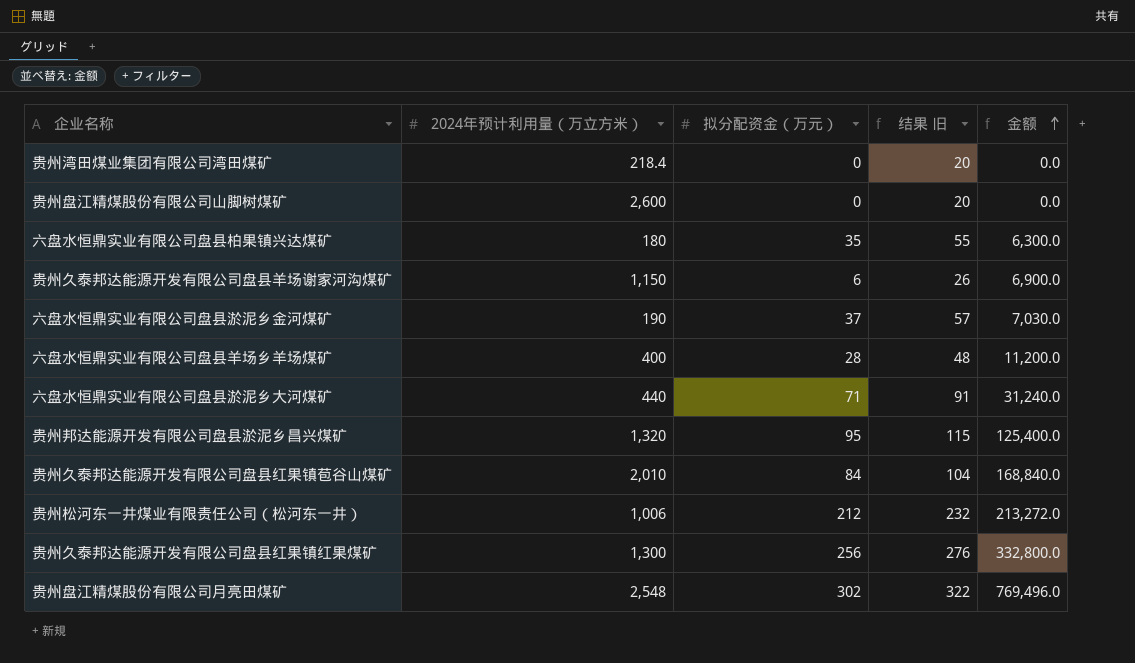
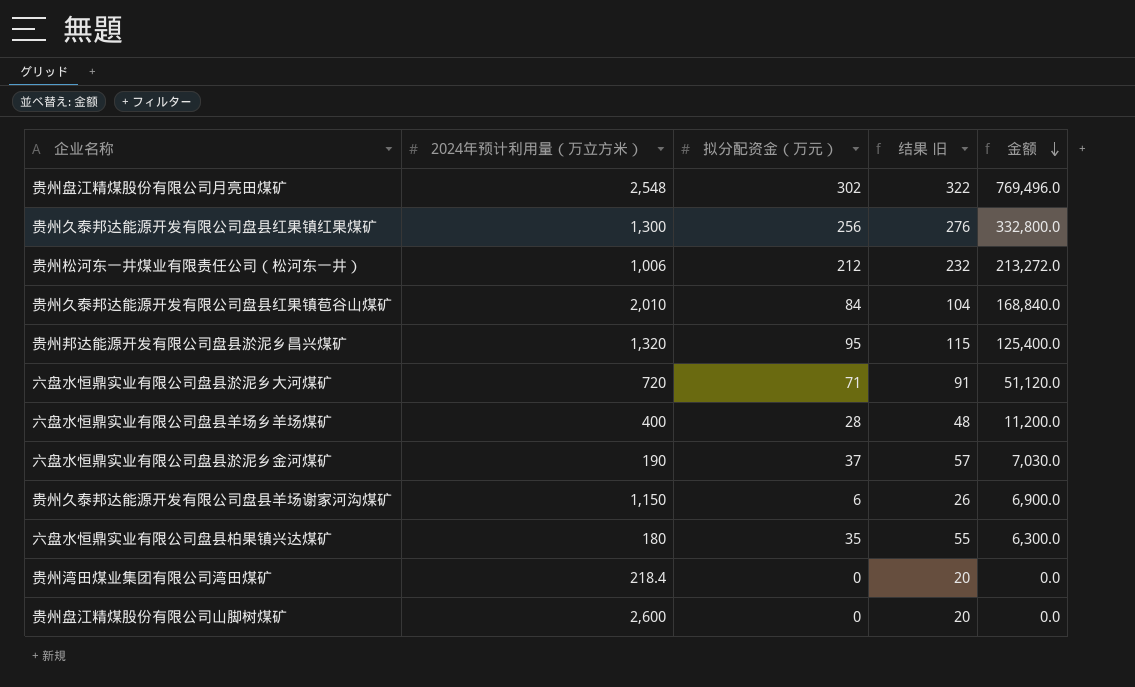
row order: 金额 ascending -> 金额 descending
六盘水恒鼎实业有限公司盘县淤泥乡大河煤矿 | 2024年预计利用量（万立方米）: 440 -> 720
六盘水恒鼎实业有限公司盘县淤泥乡大河煤矿 | 金额: 31,240.0 -> 51,120.0

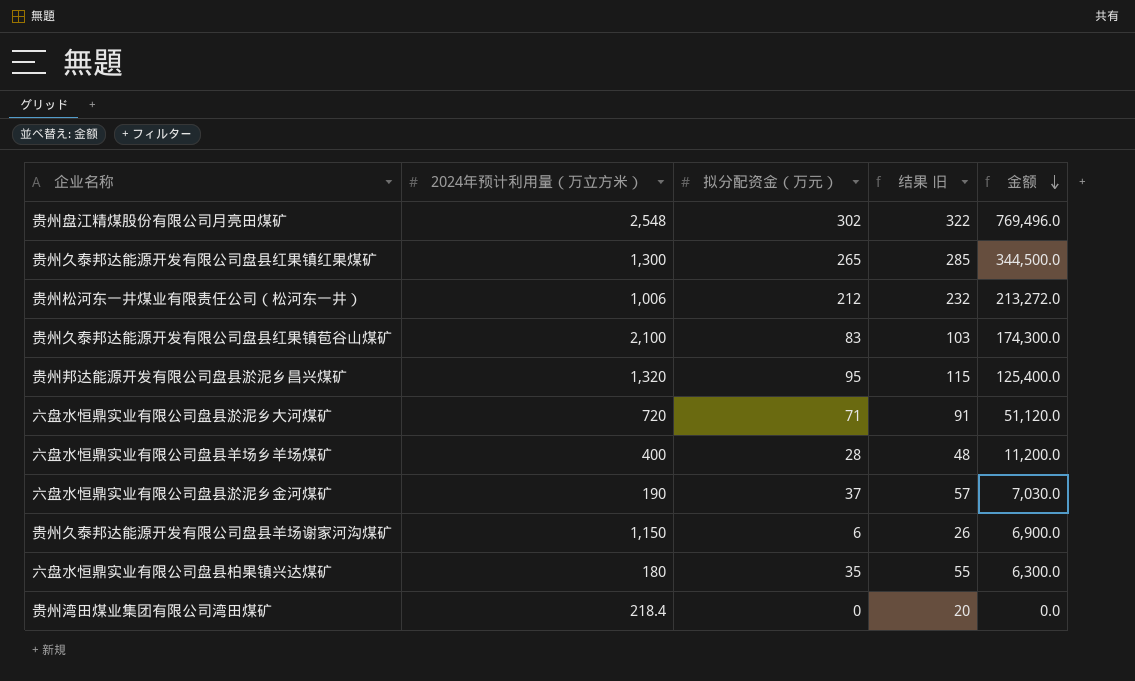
row 贵州盘江精煤股份有限公司山脚树煤矿: 2,600 | 0 | 20 | 0.0 -> none
贵州久泰邦达能源开发有限公司盘县红果镇红果煤矿 | 拟分配资金（万元）: 256 -> 265
贵州久泰邦达能源开发有限公司盘县红果镇红果煤矿 | 结果 旧: 276 -> 285
贵州久泰邦达能源开发有限公司盘县红果镇红果煤矿 | 金额: 332,800.0 -> 344,500.0
贵州久泰邦达能源开发有限公司盘县红果镇苞谷山煤矿 | 2024年预计利用量（万立方米）: 2,010 -> 2,100
贵州久泰邦达能源开发有限公司盘县红果镇苞谷山煤矿 | 拟分配资金（万元）: 84 -> 83
贵州久泰邦达能源开发有限公司盘县红果镇苞谷山煤矿 | 结果 旧: 104 -> 103
贵州久泰邦达能源开发有限公司盘县红果镇苞谷山煤矿 | 金额: 168,840.0 -> 174,300.0

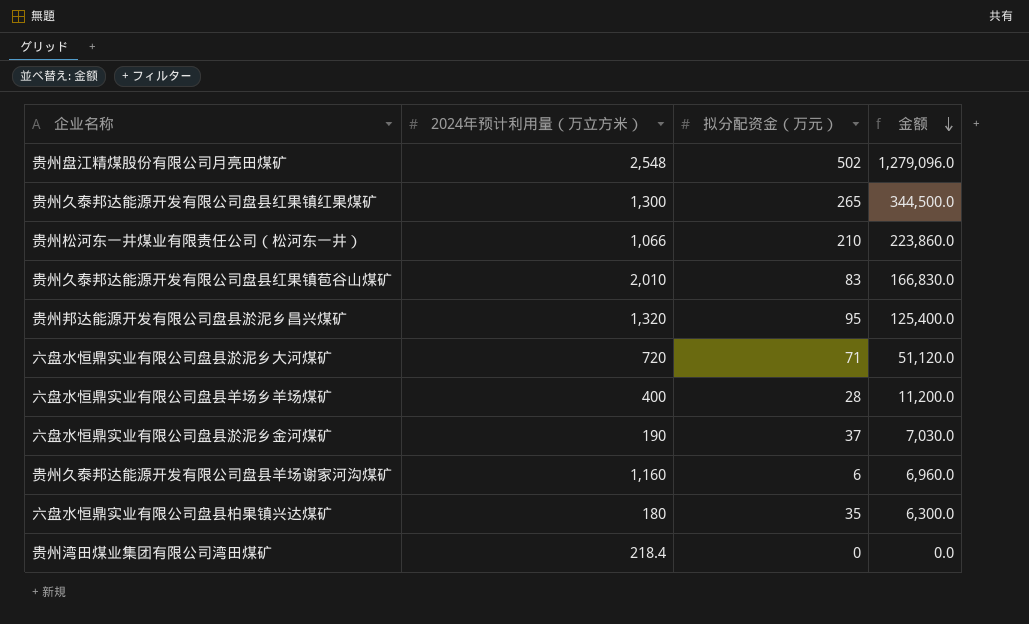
column 结果 旧 | formula: [拟分配资金（万元）] + 20 -> none
贵州盘江精煤股份有限公司月亮田煤矿 | 拟分配资金（万元）: 302 -> 502
贵州盘江精煤股份有限公司月亮田煤矿 | 金额: 769,496.0 -> 1,279,096.0
贵州松河东一井煤业有限责任公司（松河东一井） | 2024年预计利用量（万立方米）: 1,006 -> 1,066
贵州松河东一井煤业有限责任公司（松河东一井） | 拟分配资金（万元）: 212 -> 210
贵州松河东一井煤业有限责任公司（松河东一井） | 金额: 213,272.0 -> 223,860.0
贵州久泰邦达能源开发有限公司盘县红果镇苞谷山煤矿 | 2024年预计利用量（万立方米）: 2,100 -> 2,010
贵州久泰邦达能源开发有限公司盘县红果镇苞谷山煤矿 | 金额: 174,300.0 -> 166,830.0
贵州久泰邦达能源开发有限公司盘县羊场谢家河沟煤矿 | 2024年预计利用量（万立方米）: 1,150 -> 1,160
贵州久泰邦达能源开发有限公司盘县羊场谢家河沟煤矿 | 金额: 6,900.0 -> 6,960.0

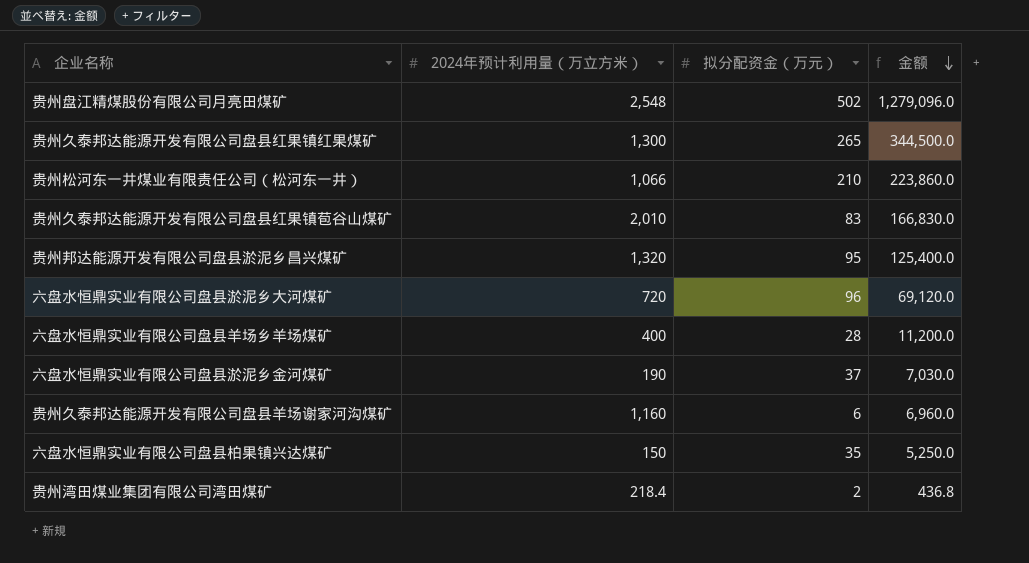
六盘水恒鼎实业有限公司盘县淤泥乡大河煤矿 | 拟分配资金（万元）: 71 -> 96
六盘水恒鼎实业有限公司盘县淤泥乡大河煤矿 | 金额: 51,120.0 -> 69,120.0
六盘水恒鼎实业有限公司盘县柏果镇兴达煤矿 | 2024年预计利用量（万立方米）: 180 -> 150
六盘水恒鼎实业有限公司盘县柏果镇兴达煤矿 | 金额: 6,300.0 -> 5,250.0
贵州湾田煤业集团有限公司湾田煤矿 | 拟分配资金（万元）: 0 -> 2
贵州湾田煤业集团有限公司湾田煤矿 | 金额: 0.0 -> 436.8

